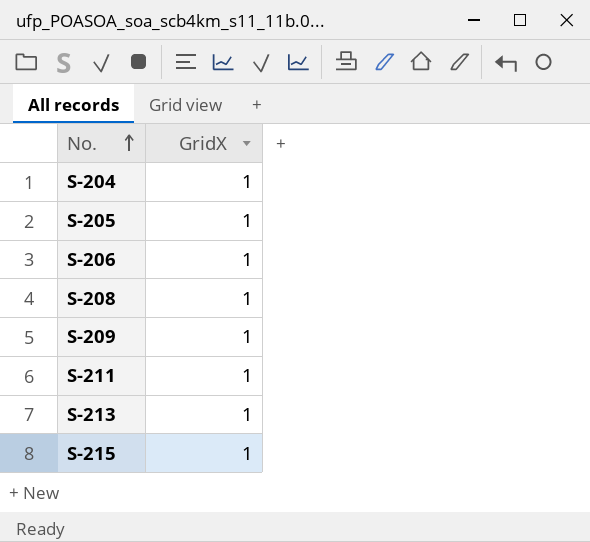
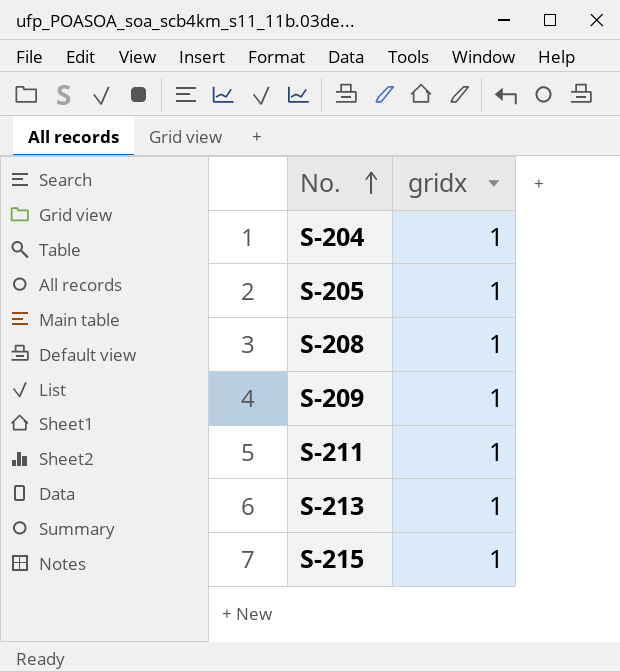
column name: GridX -> gridx
row S-206: 1 -> none

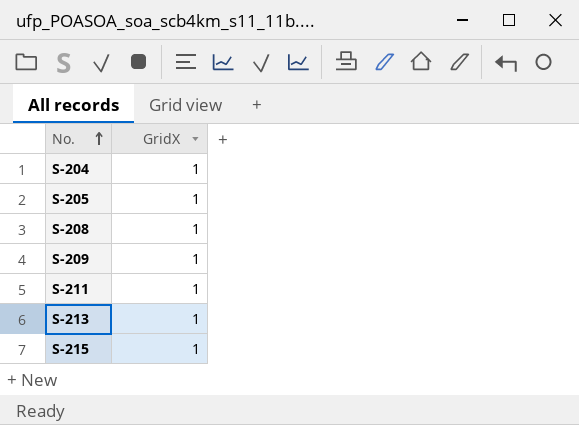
column name: gridx -> GridX

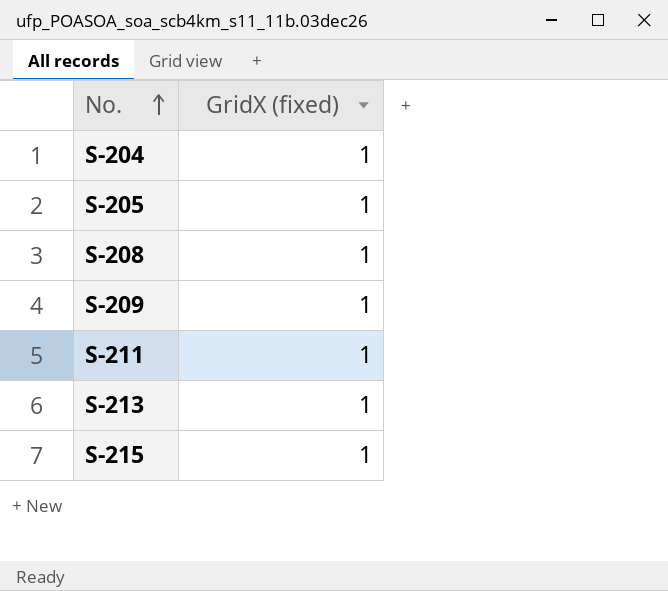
column name: GridX -> GridX (fixed)

